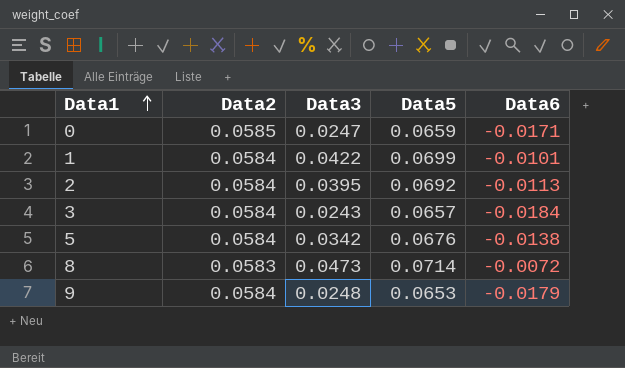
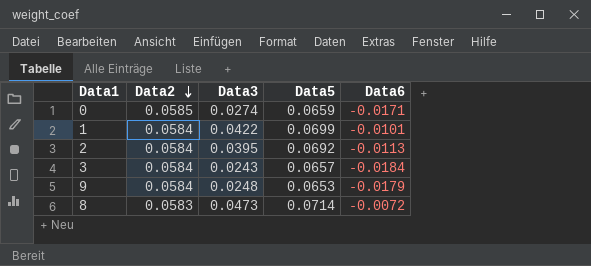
row order: Data1 ascending -> Data2 descending
row 5: 0.0584 | 0.0342 | 0.0676 | -0.0138 -> none
0 | Data3: 0.0247 -> 0.0274

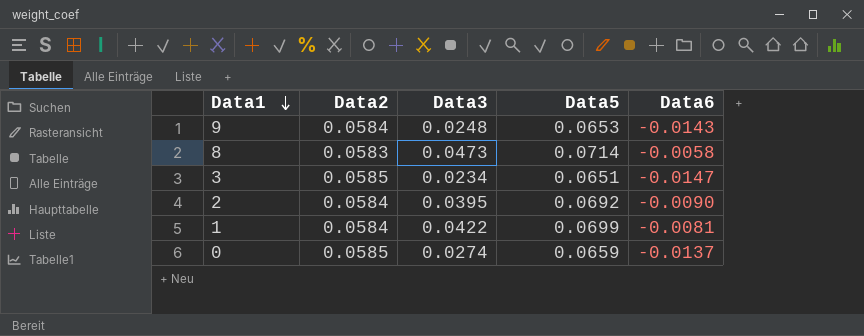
row order: Data2 descending -> Data1 descending
9 | Data6: -0.0179 -> -0.0143
8 | Data6: -0.0072 -> -0.0058
3 | Data2: 0.0584 -> 0.0585
3 | Data3: 0.0243 -> 0.0234
3 | Data5: 0.0657 -> 0.0651
3 | Data6: -0.0184 -> -0.0147
2 | Data6: -0.0113 -> -0.0090
1 | Data6: -0.0101 -> -0.0081
0 | Data6: -0.0171 -> -0.0137

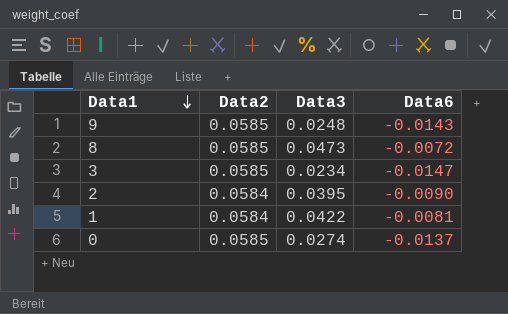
column Data5 | position: 4 -> none
9 | Data2: 0.0584 -> 0.0585
8 | Data2: 0.0583 -> 0.0585
8 | Data6: -0.0058 -> -0.0072

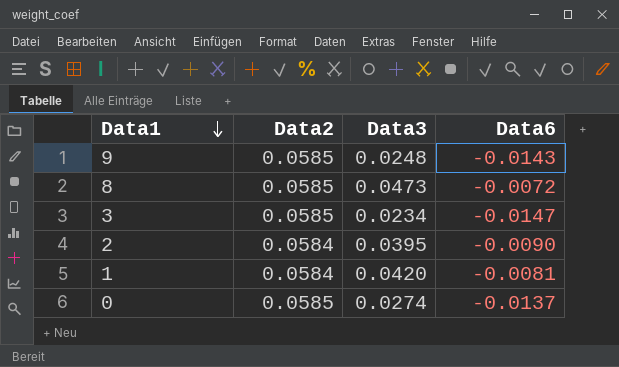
1 | Data3: 0.0422 -> 0.0420

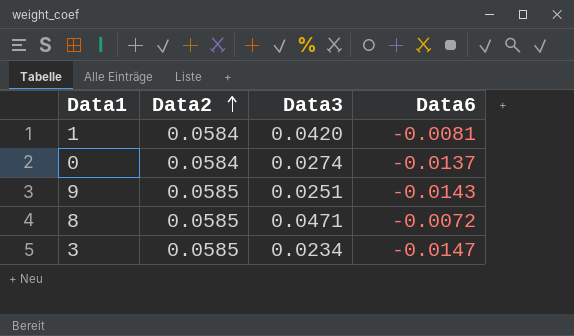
row order: Data1 descending -> Data2 ascending
row 2: 0.0584 | 0.0395 | -0.0090 -> none
0 | Data2: 0.0585 -> 0.0584
9 | Data3: 0.0248 -> 0.0251
8 | Data3: 0.0473 -> 0.0471

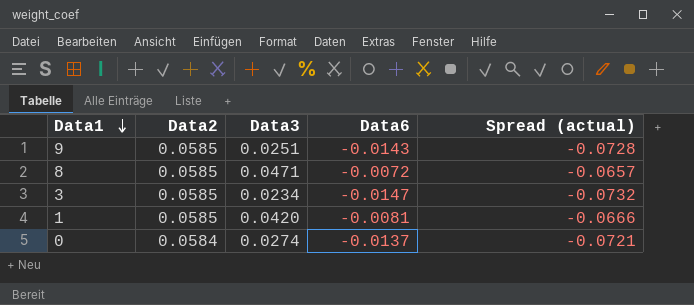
row order: Data2 ascending -> Data1 descending
column Spread (actual) | formula: none -> [Data6] - [Data2]
1 | Data2: 0.0584 -> 0.0585

